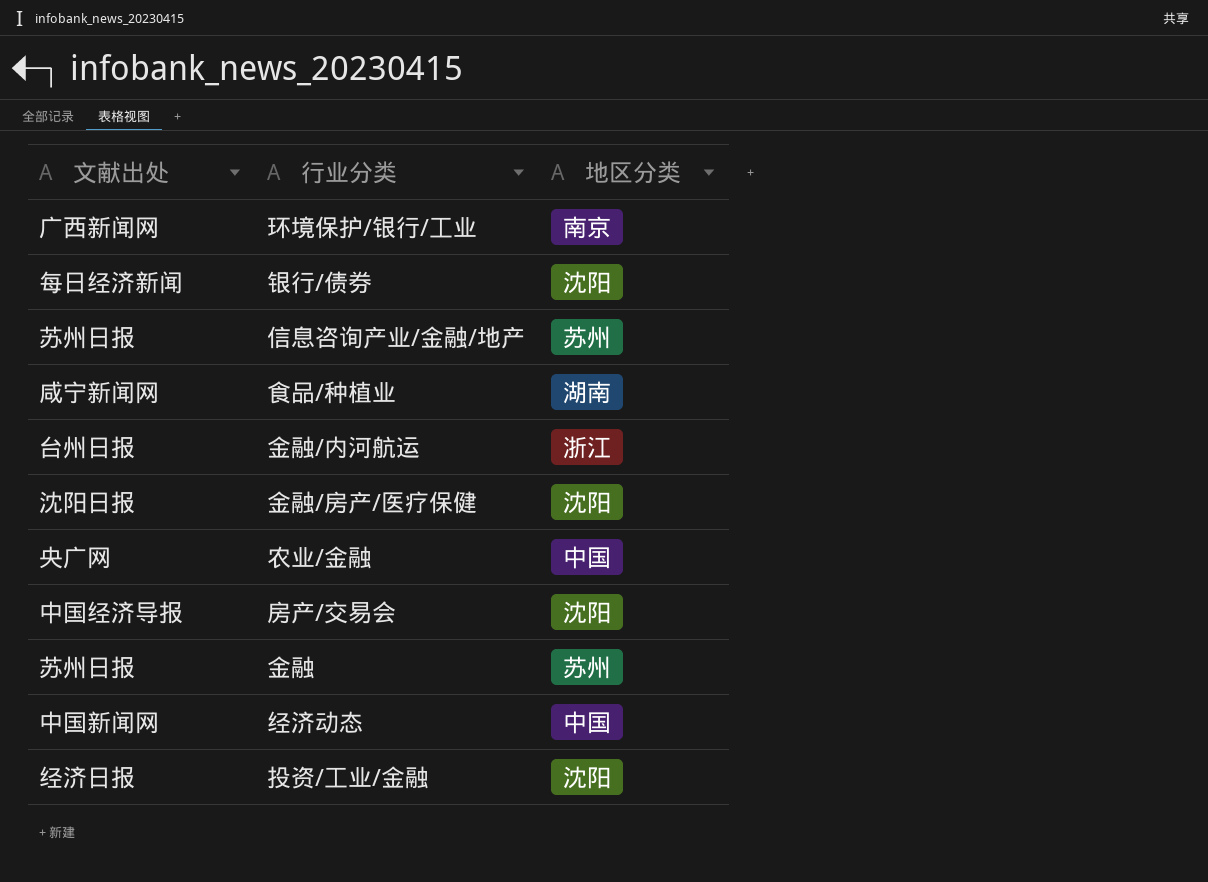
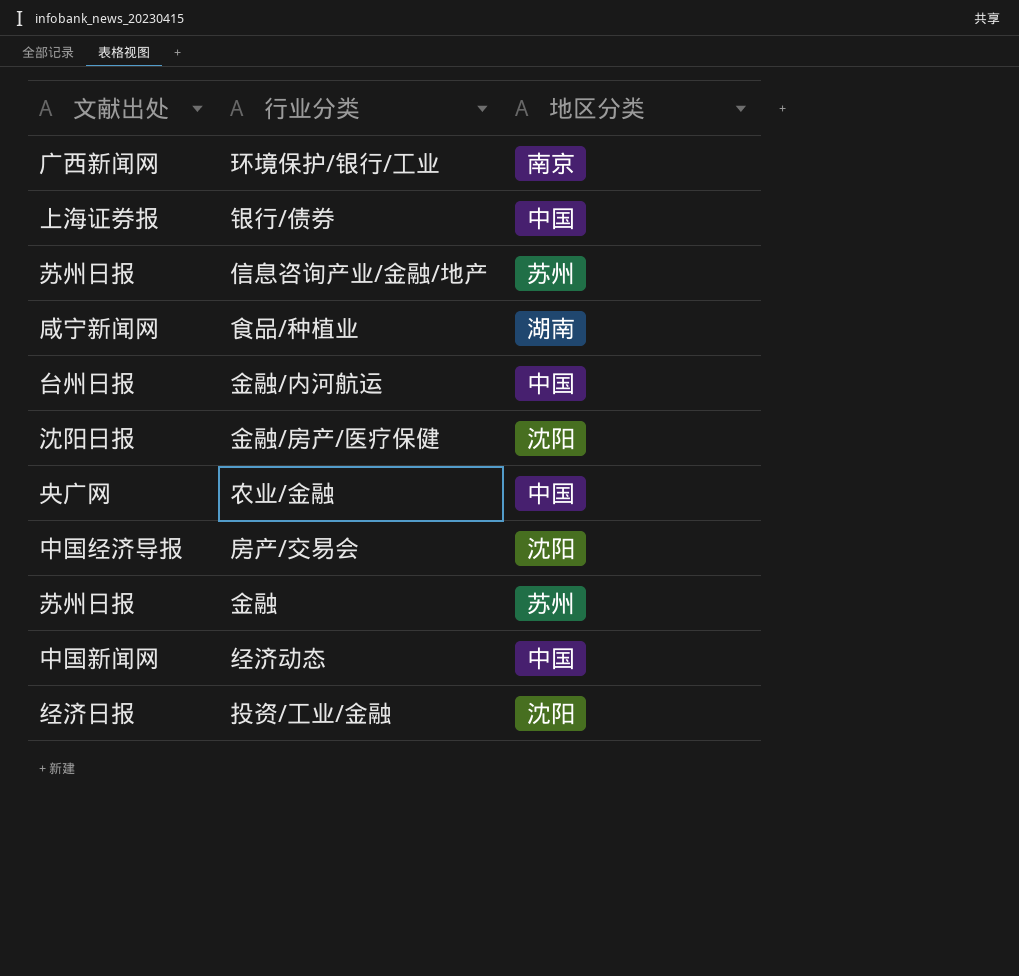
银行/债券 | 文献出处: 每日经济新闻 -> 上海证券报
银行/债券 | 地区分类: 沈阳 -> 中国
金融/内河航运 | 地区分类: 浙江 -> 中国

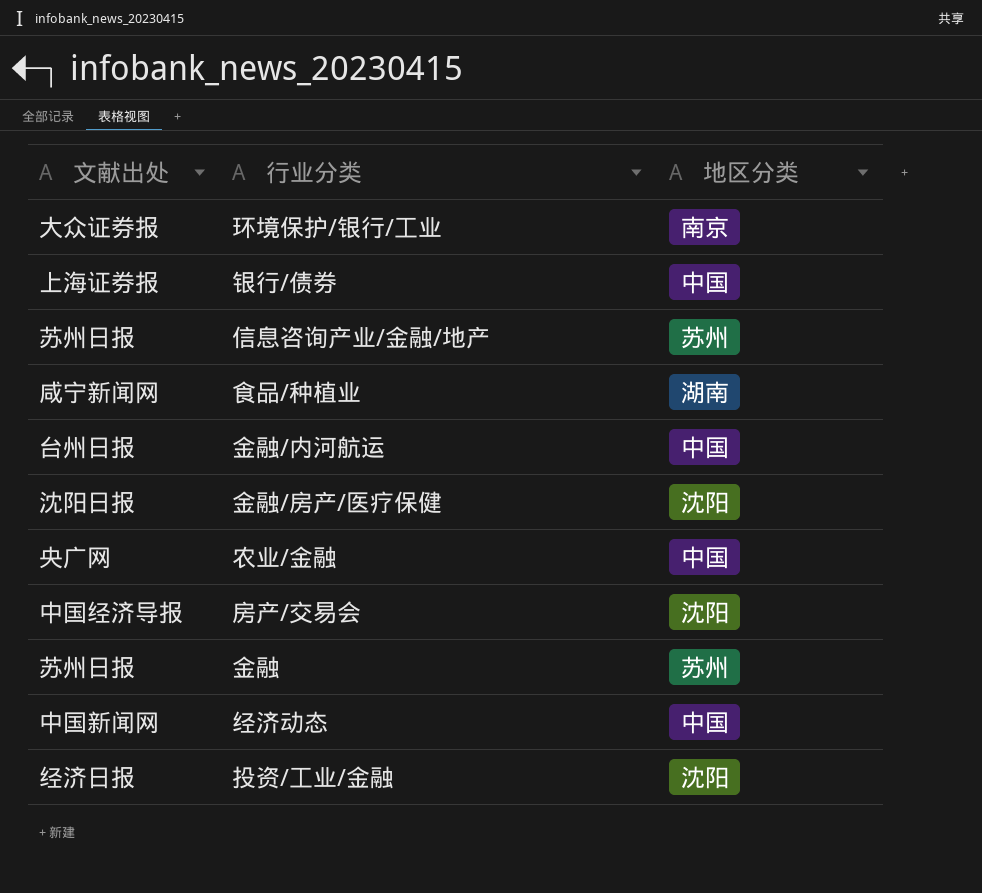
环境保护/银行/工业 | 文献出处: 广西新闻网 -> 大众证券报

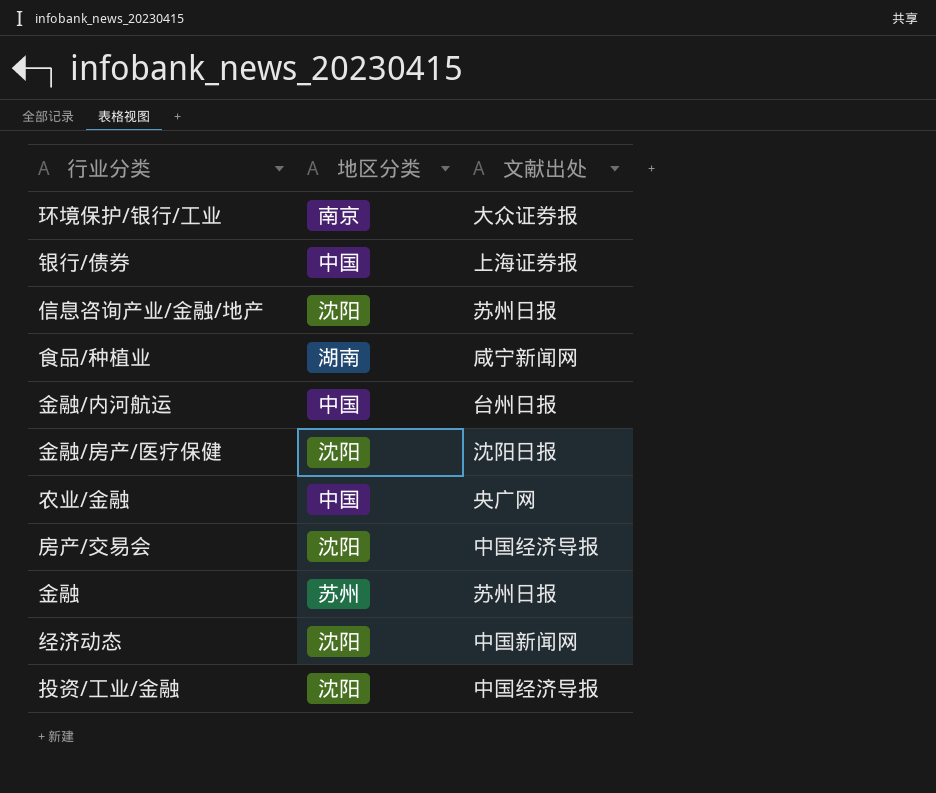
column 文献出处 | position: 1 -> 3
信息咨询产业/金融/地产 | 地区分类: 苏州 -> 沈阳
经济动态 | 地区分类: 中国 -> 沈阳
投资/工业/金融 | 文献出处: 经济日报 -> 中国经济导报

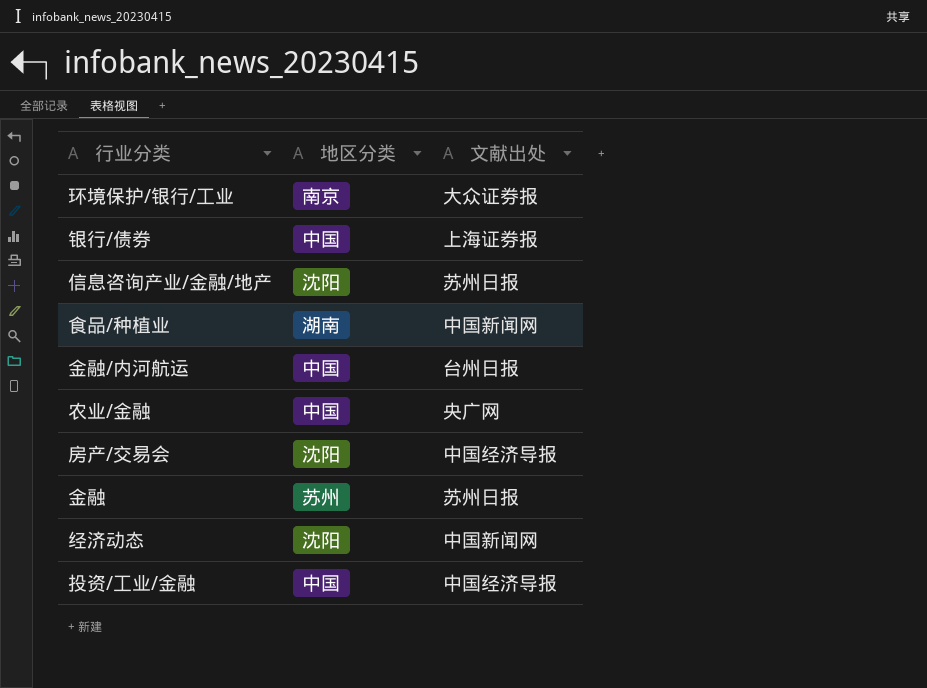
row 金融/房产/医疗保健: 沈阳 | 沈阳日报 -> none
食品/种植业 | 文献出处: 咸宁新闻网 -> 中国新闻网
投资/工业/金融 | 地区分类: 沈阳 -> 中国

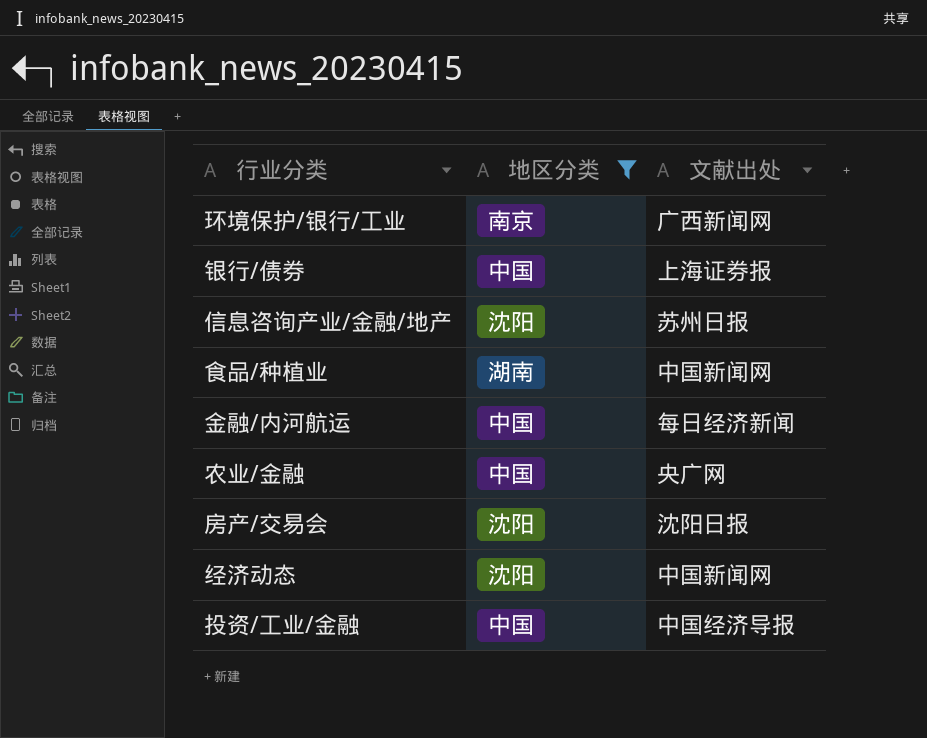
filter: none -> 地区分类 != 苏州
环境保护/银行/工业 | 文献出处: 大众证券报 -> 广西新闻网
金融/内河航运 | 文献出处: 台州日报 -> 每日经济新闻
房产/交易会 | 文献出处: 中国经济导报 -> 沈阳日报

